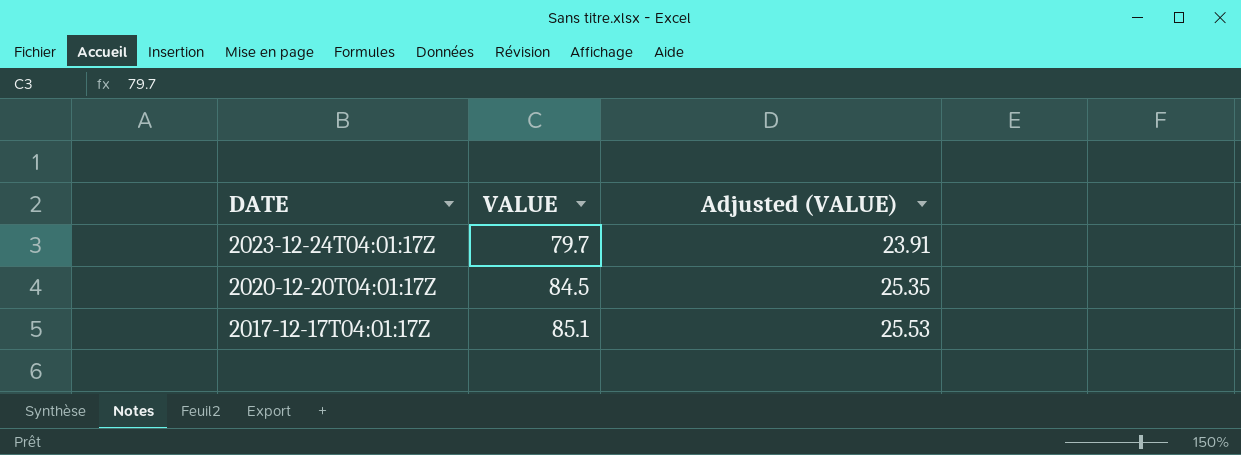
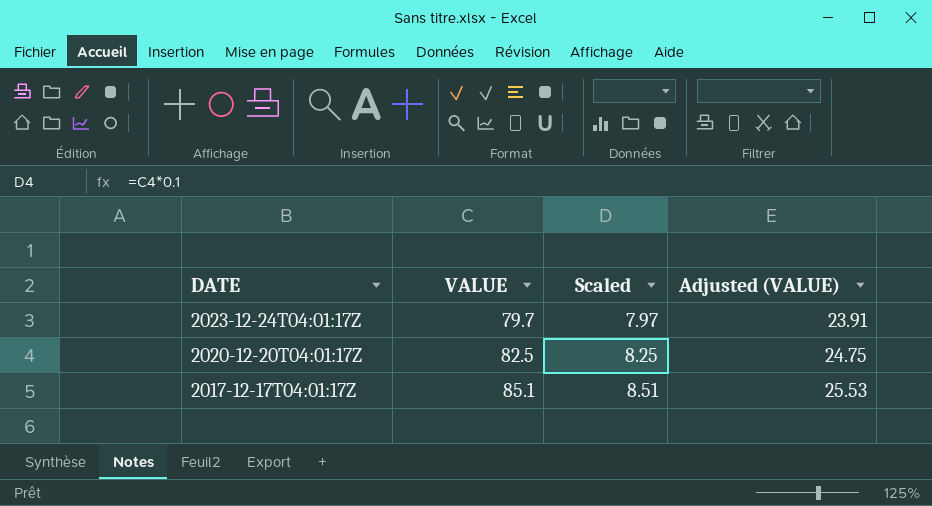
column Scaled | formula: none -> [VALUE] * 0.1
2020-12-20T04:01:17Z | VALUE: 84.5 -> 82.5
2020-12-20T04:01:17Z | Adjusted (VALUE): 25.35 -> 24.75

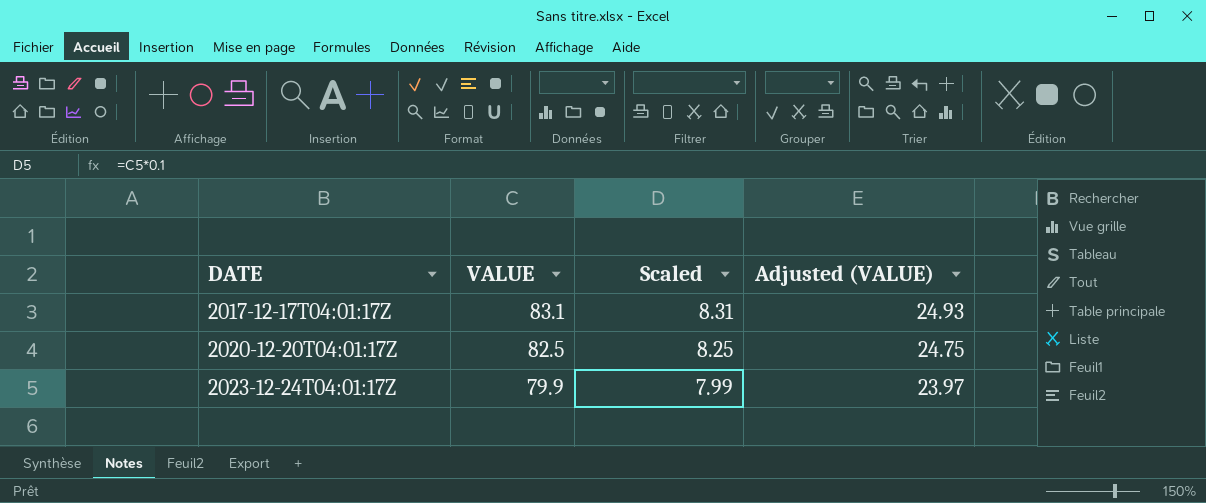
row order: DATE descending -> DATE ascending
2017-12-17T04:01:17Z | VALUE: 85.1 -> 83.1
2017-12-17T04:01:17Z | Scaled: 8.51 -> 8.31
2017-12-17T04:01:17Z | Adjusted (VALUE): 25.53 -> 24.93
2023-12-24T04:01:17Z | VALUE: 79.7 -> 79.9
2023-12-24T04:01:17Z | Scaled: 7.97 -> 7.99
2023-12-24T04:01:17Z | Adjusted (VALUE): 23.91 -> 23.97

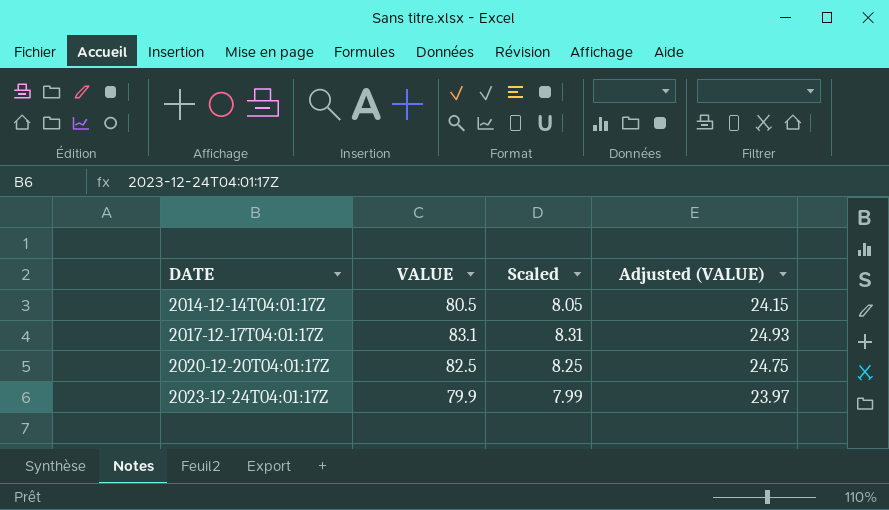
row 2014-12-14T04:01:17Z: none -> 80.5 | 8.05 | 24.15

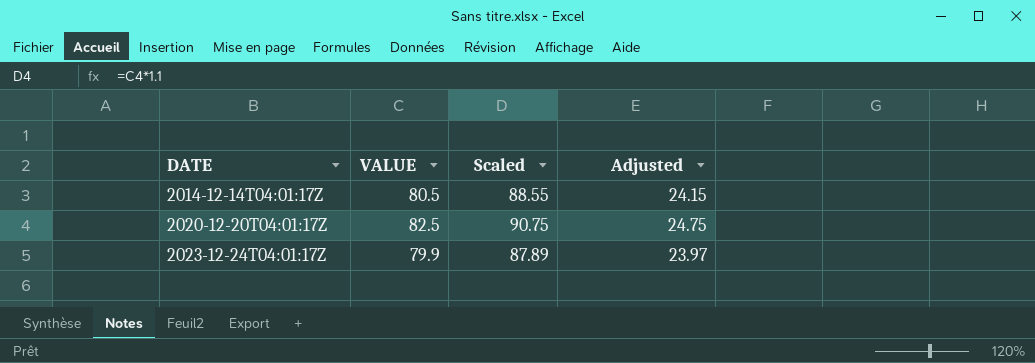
column Scaled | formula: [VALUE] * 0.1 -> [VALUE] * 1.1
column name: Adjusted (VALUE) -> Adjusted
row 2017-12-17T04:01:17Z: 83.1 | 8.31 | 24.93 -> none

